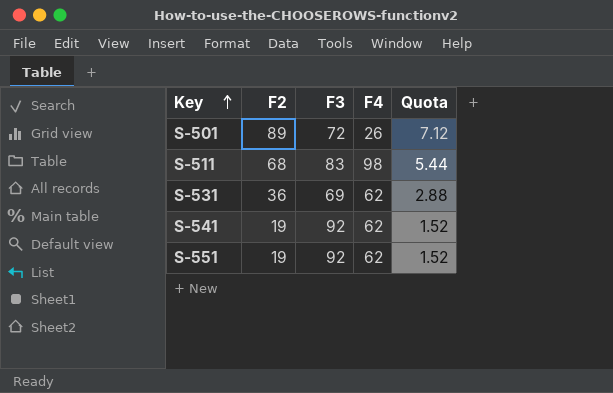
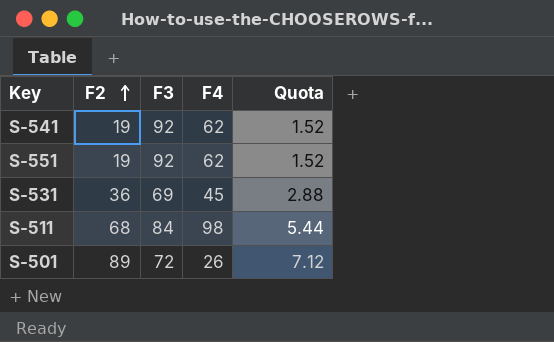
row order: Key ascending -> F2 ascending
S-531 | F4: 62 -> 45
S-511 | F3: 83 -> 84

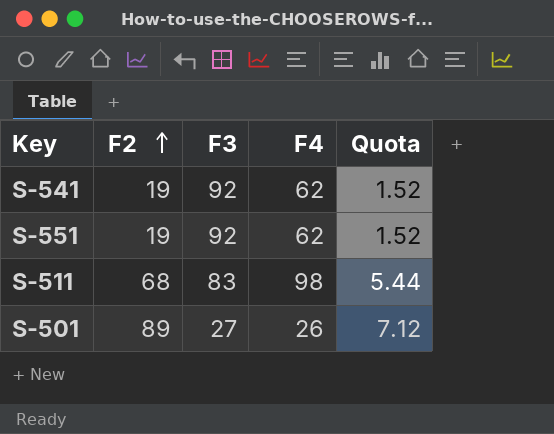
row S-531: 36 | 69 | 45 | 2.88 -> none
S-511 | F3: 84 -> 83
S-501 | F3: 72 -> 27

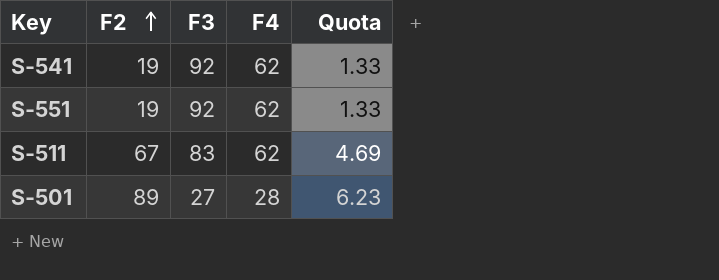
column Quota | formula: [F2] * 0.08 -> [F2] * 0.07
S-511 | F2: 68 -> 67
S-511 | F4: 98 -> 62
S-501 | F4: 26 -> 28

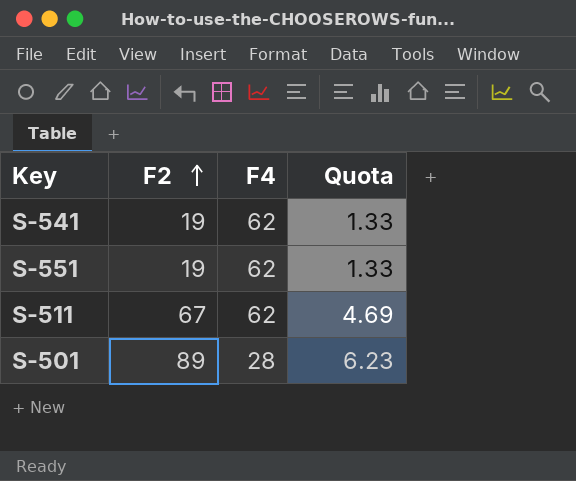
column F3 | position: 3 -> none

